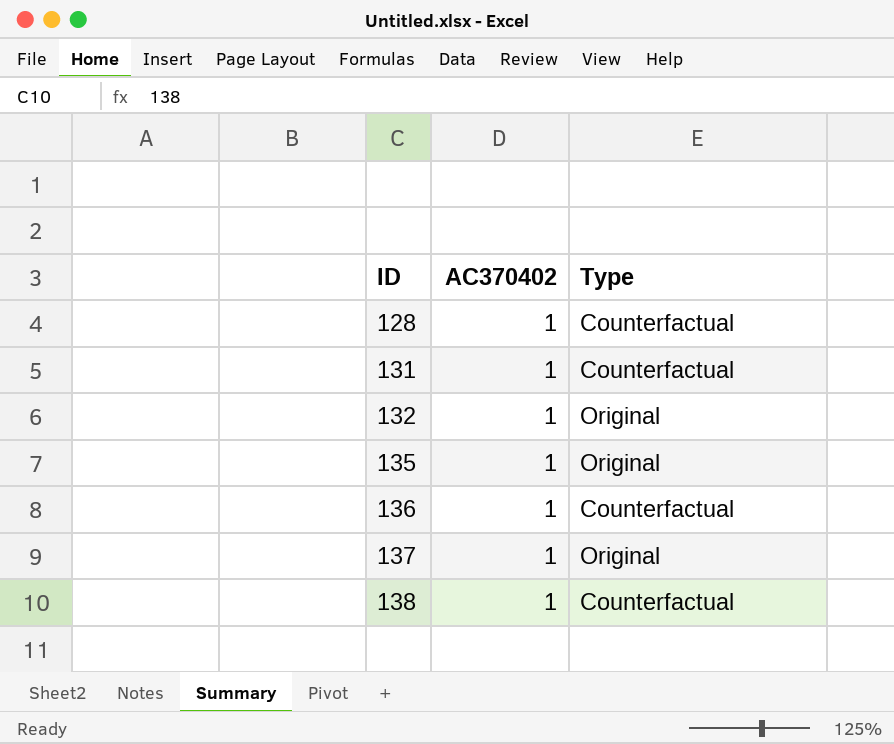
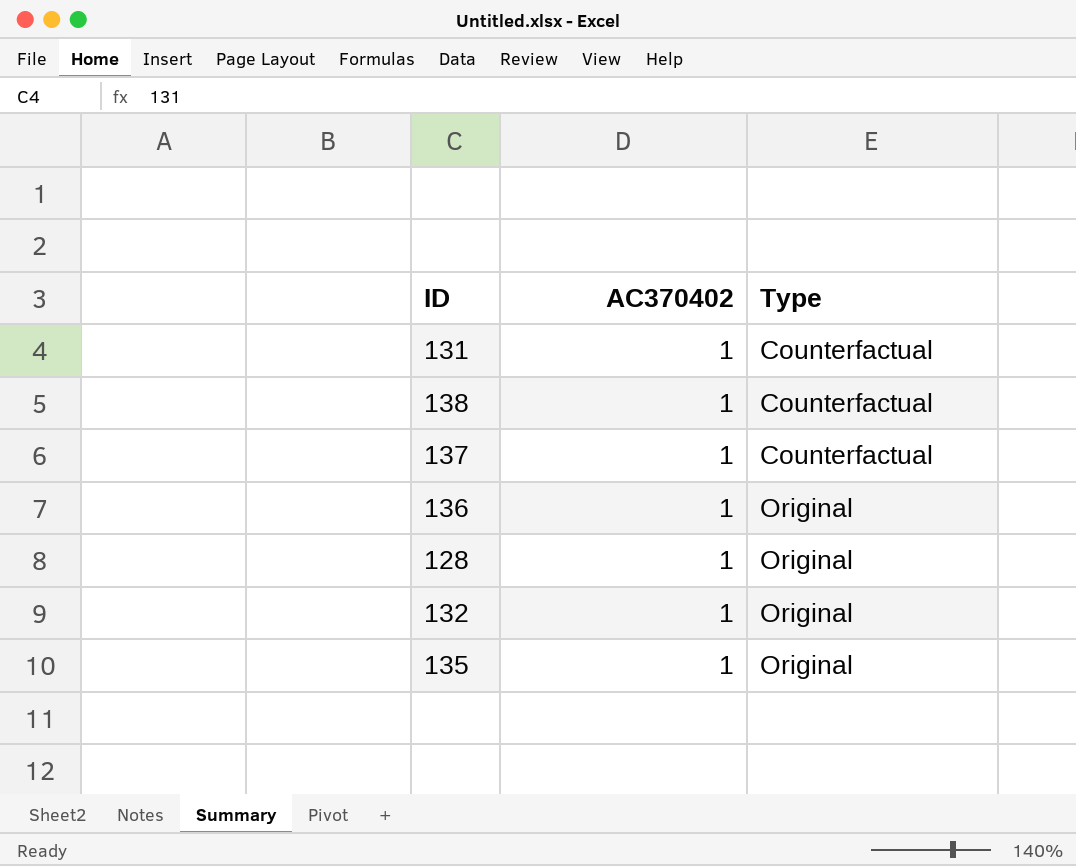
row order: ID ascending -> Type ascending
137 | Type: Original -> Counterfactual
136 | Type: Counterfactual -> Original
128 | Type: Counterfactual -> Original

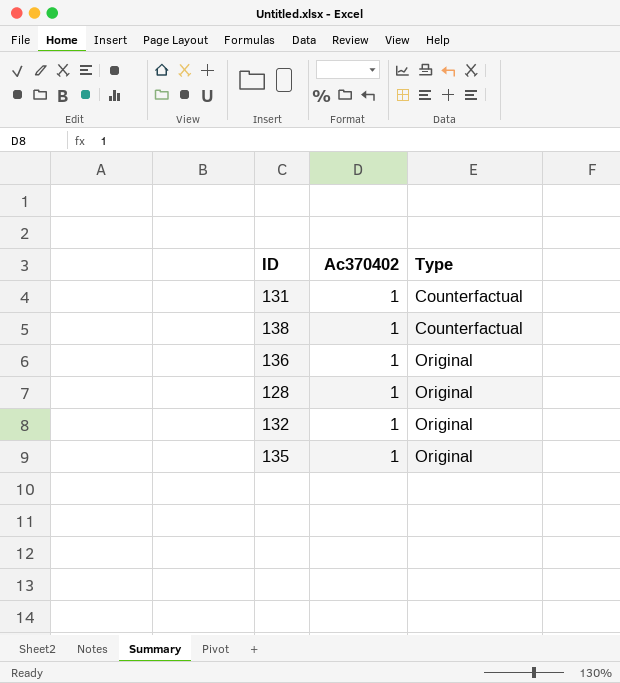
column name: AC370402 -> Ac370402
row 137: 1 | Counterfactual -> none

